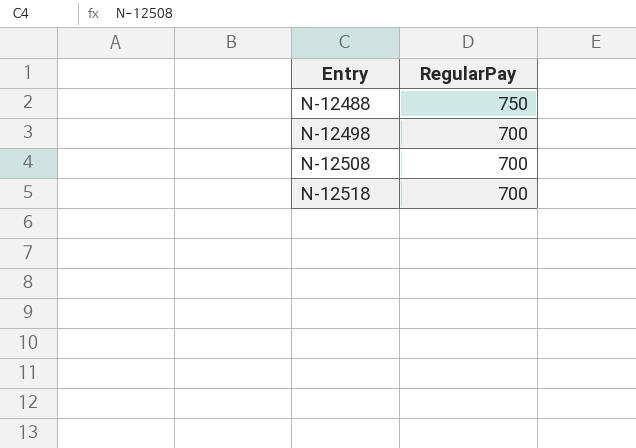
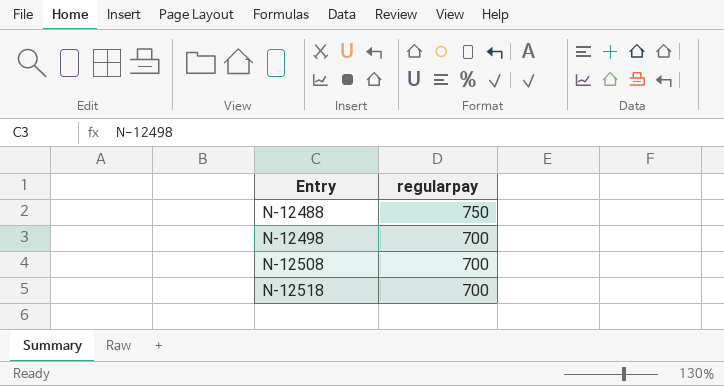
column name: RegularPay -> regularpay

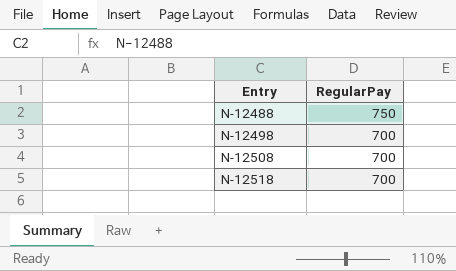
column name: regularpay -> RegularPay

